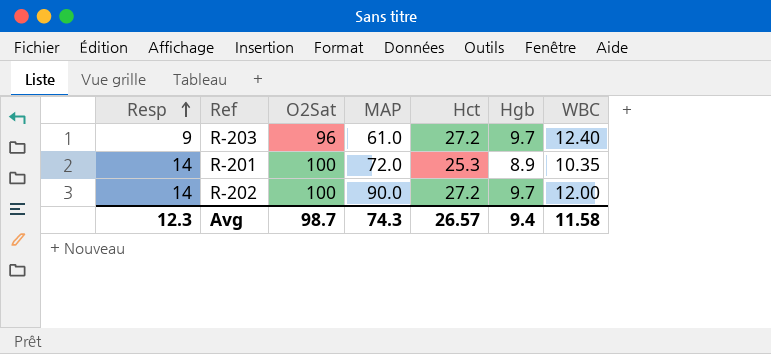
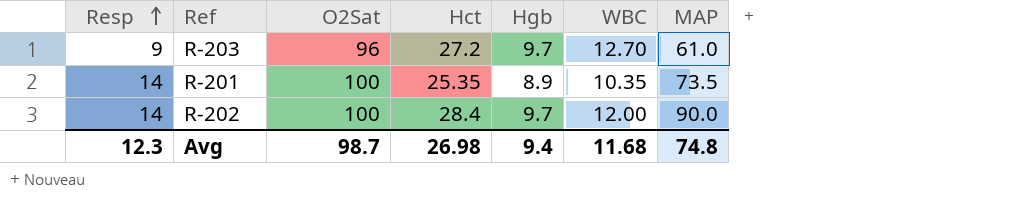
column MAP | position: 4 -> 7
R-203 | WBC: 12.40 -> 12.70
R-201 | Hct: 25.3 -> 25.35
R-201 | MAP: 72.0 -> 73.5
R-202 | Hct: 27.2 -> 28.4
Avg | Hct: 26.57 -> 26.98
Avg | WBC: 11.58 -> 11.68
Avg | MAP: 74.3 -> 74.8

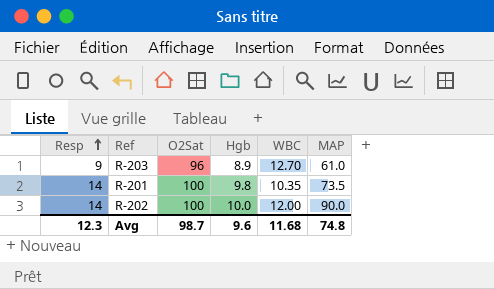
column Hct | position: 4 -> none
R-203 | Hgb: 9.7 -> 8.9
R-201 | Hgb: 8.9 -> 9.8
R-202 | Hgb: 9.7 -> 10.0
Avg | Hgb: 9.4 -> 9.6

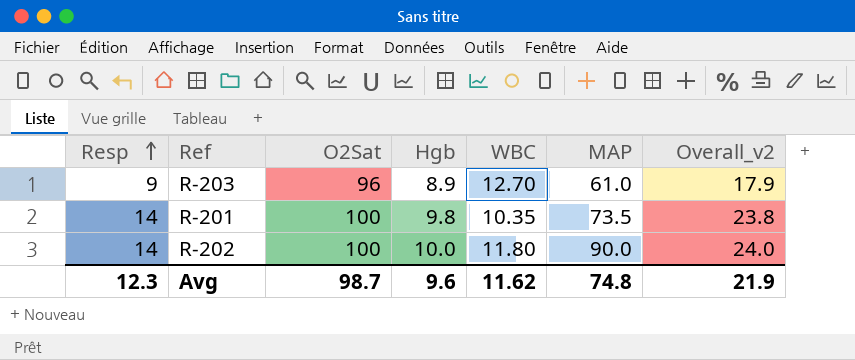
column Overall_v2 | formula: none -> [Resp] + [Hgb]
R-202 | WBC: 12.00 -> 11.80
Avg | WBC: 11.68 -> 11.62

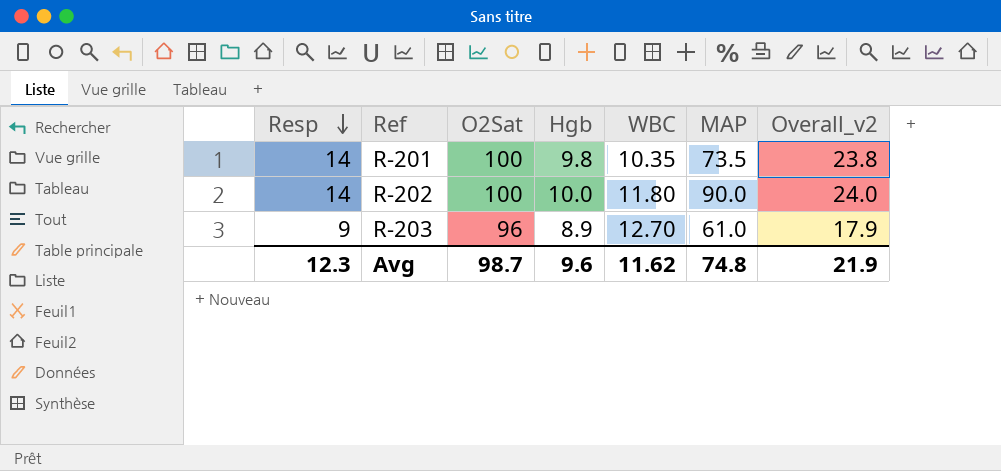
row order: Resp ascending -> Resp descending

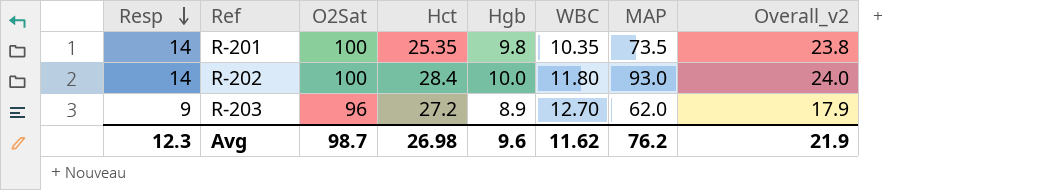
column Hct | position: none -> 4
R-202 | MAP: 90.0 -> 93.0
R-203 | MAP: 61.0 -> 62.0
Avg | MAP: 74.8 -> 76.2

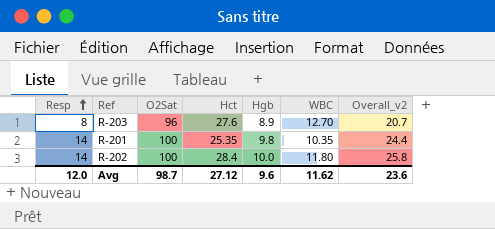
row order: Resp descending -> Resp ascending
column MAP | position: 7 -> none
column Overall_v2 | formula: [Resp] + [Hgb] -> [Resp] + [WBC]
R-203 | Resp: 9 -> 8
R-203 | Hct: 27.2 -> 27.6
Avg | Resp: 12.3 -> 12.0
Avg | Hct: 26.98 -> 27.12
Avg | Overall_v2: 21.9 -> 23.6

